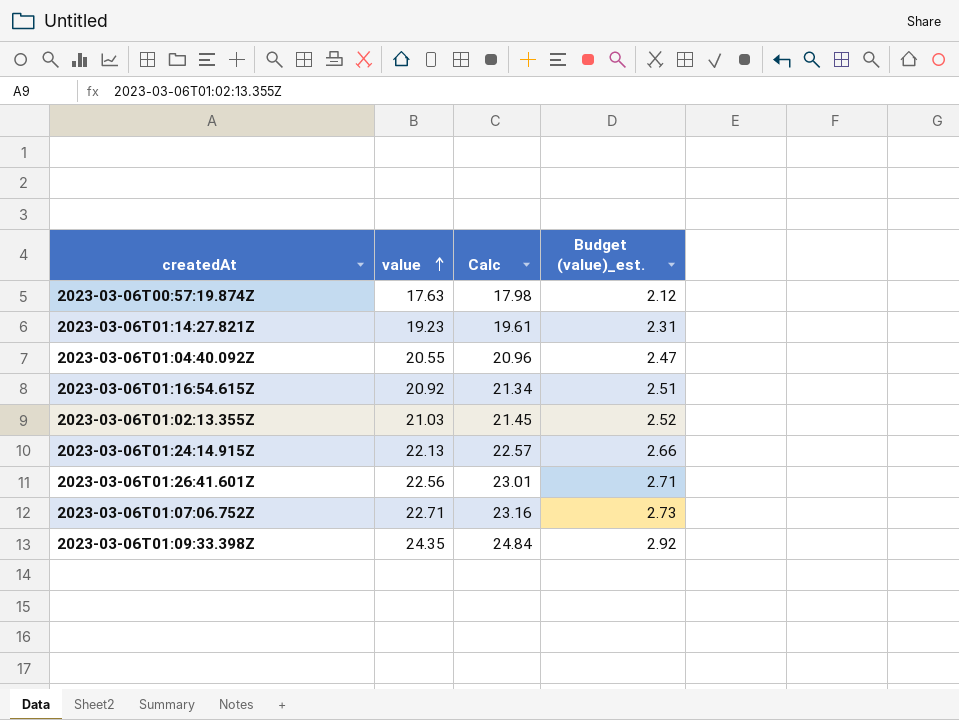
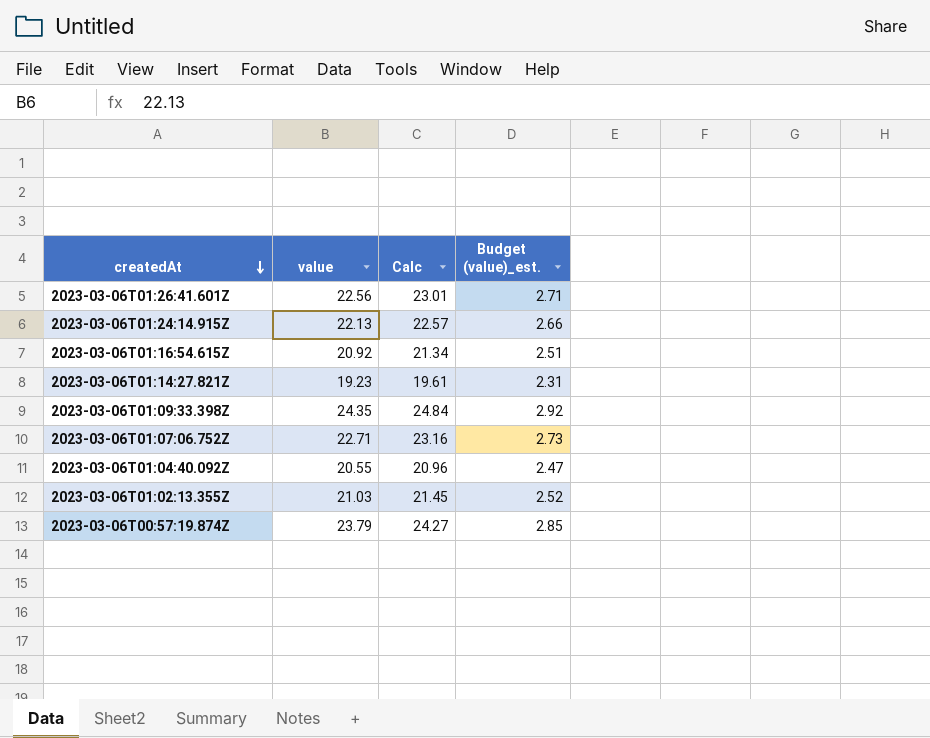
row order: value ascending -> createdAt descending
2023-03-06T00:57:19.874Z | value: 17.63 -> 23.79
2023-03-06T00:57:19.874Z | Calc: 17.98 -> 24.27
2023-03-06T00:57:19.874Z | Budget (value)_est.: 2.12 -> 2.85

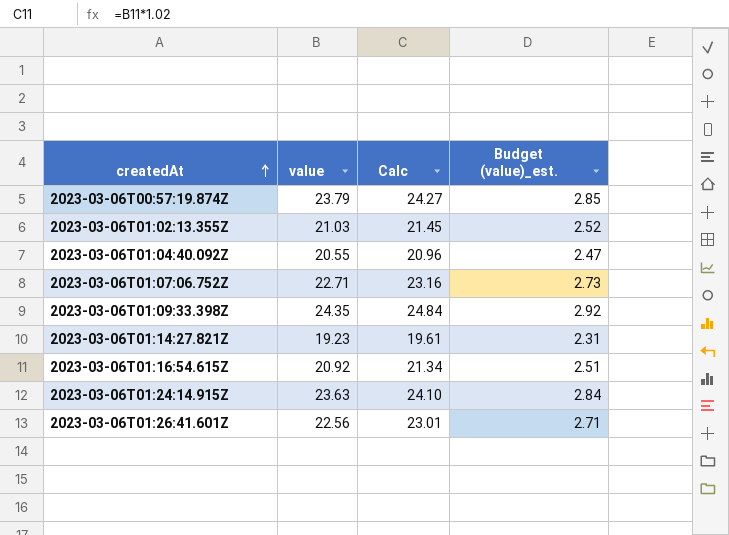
row order: createdAt descending -> createdAt ascending
2023-03-06T01:24:14.915Z | value: 22.13 -> 23.63
2023-03-06T01:24:14.915Z | Calc: 22.57 -> 24.10
2023-03-06T01:24:14.915Z | Budget (value)_est.: 2.66 -> 2.84

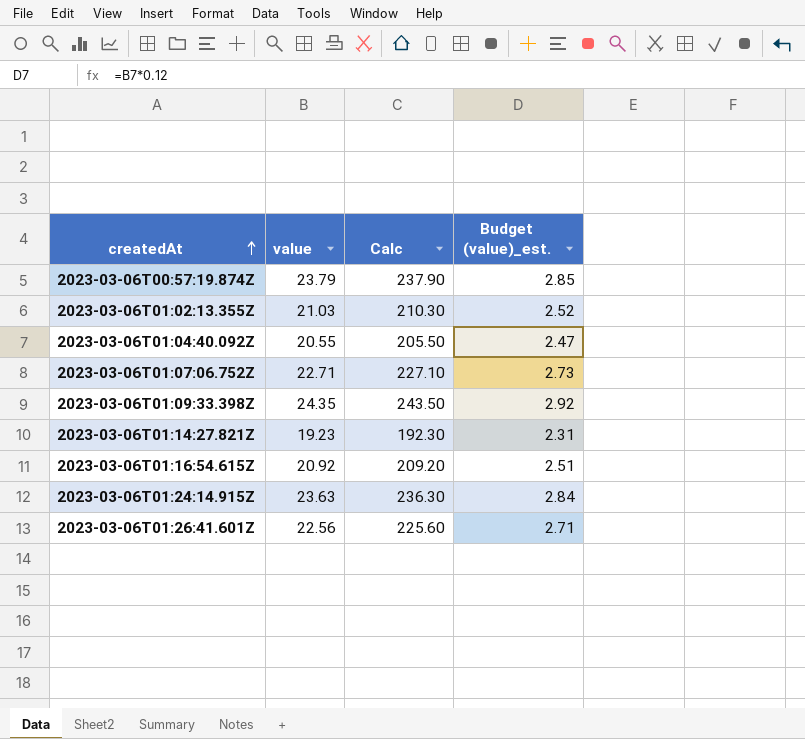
column Calc | formula: [value] * 1.02 -> [value] * 10

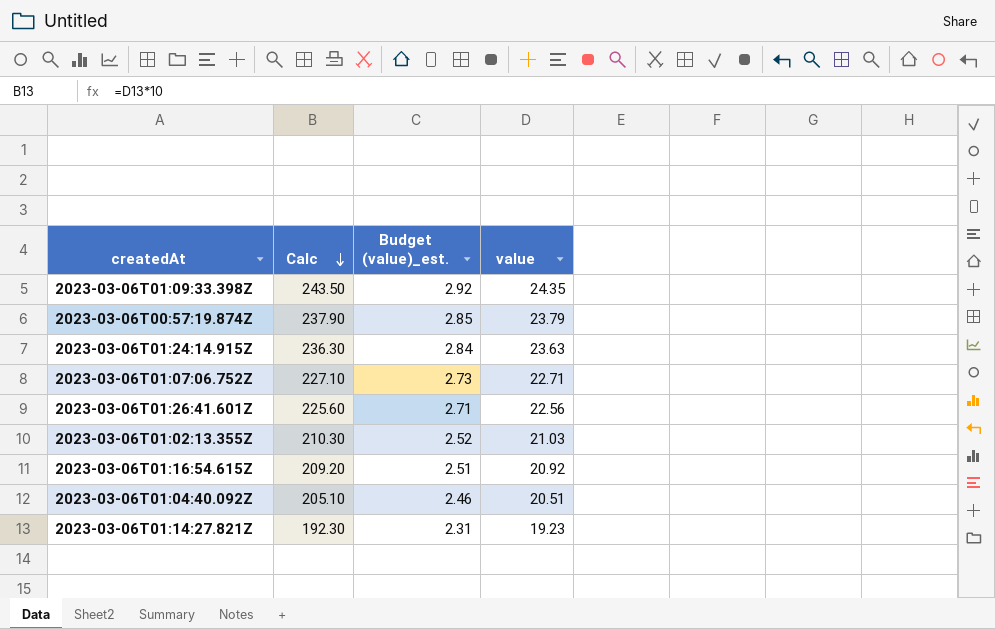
row order: createdAt ascending -> Calc descending
column value | position: 2 -> 4
2023-03-06T01:04:40.092Z | Calc: 205.50 -> 205.10
2023-03-06T01:04:40.092Z | Budget (value)_est.: 2.47 -> 2.46
2023-03-06T01:04:40.092Z | value: 20.55 -> 20.51

